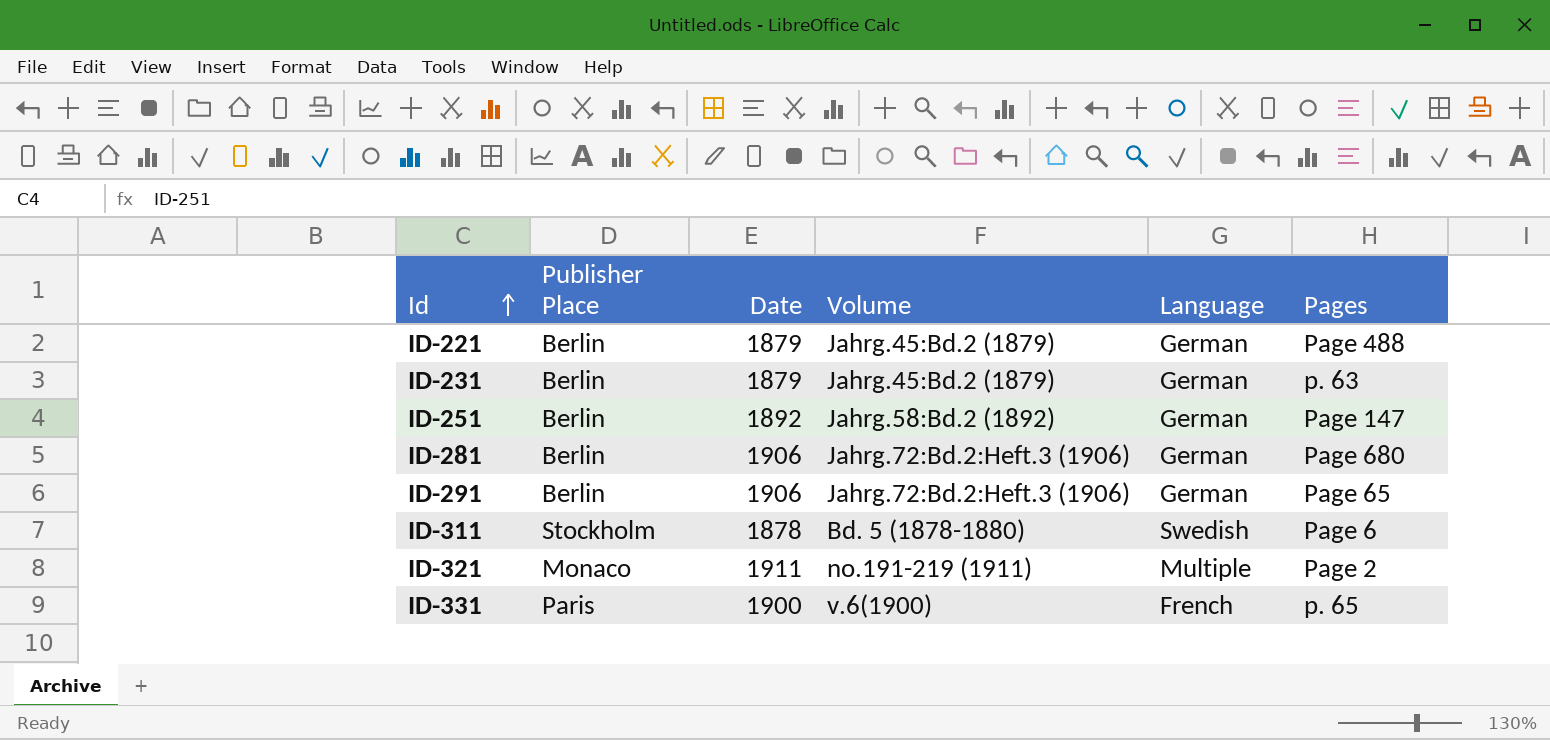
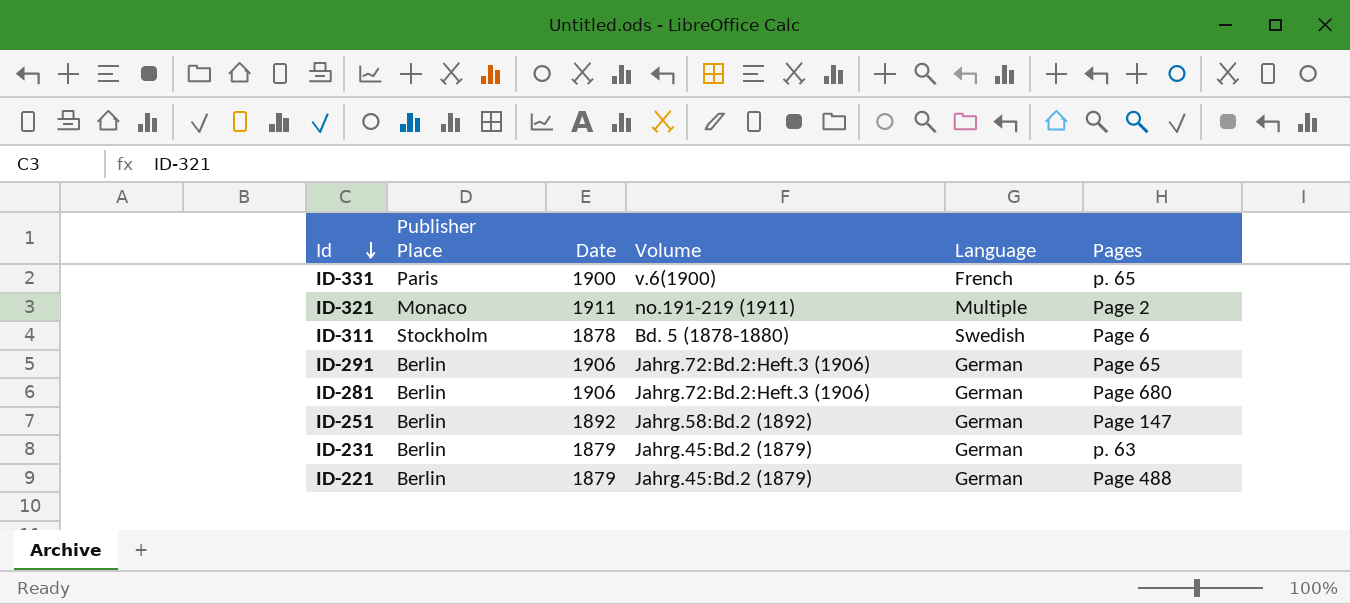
row order: Id ascending -> Id descending

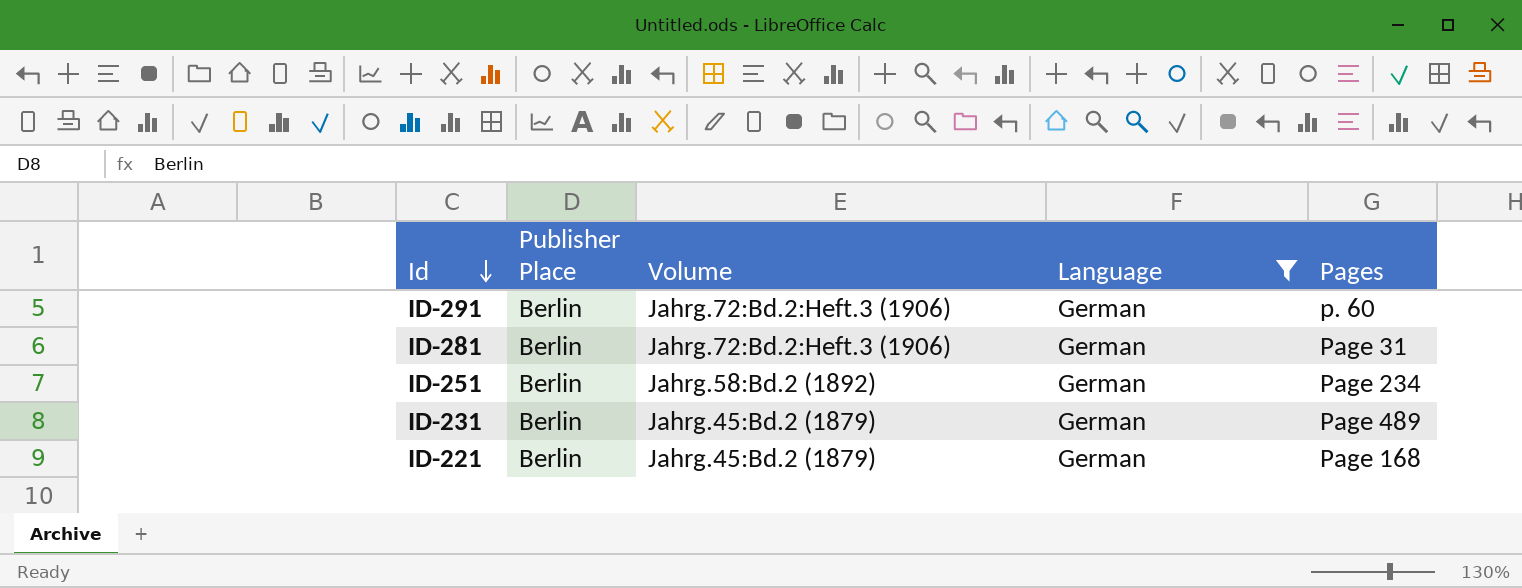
filter: none -> Language = German
column Date | position: 3 -> none
ID-291 | Pages: Page 65 -> p. 60
ID-281 | Pages: Page 680 -> Page 31
ID-251 | Pages: Page 147 -> Page 234
ID-231 | Pages: p. 63 -> Page 489
ID-221 | Pages: Page 488 -> Page 168

